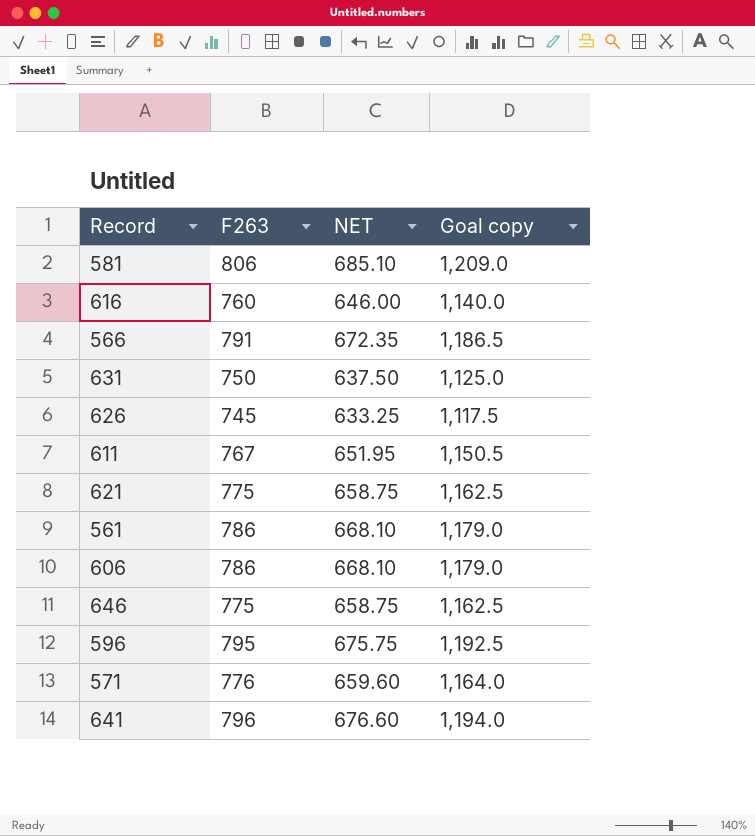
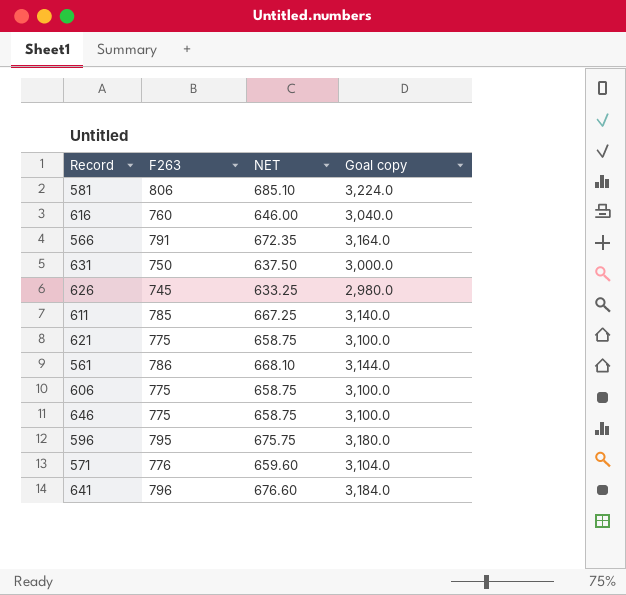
column Goal copy | formula: [F263] * 1.5 -> [F263] * 4
611 | F263: 767 -> 785
611 | NET: 651.95 -> 667.25
606 | F263: 786 -> 775
606 | NET: 668.10 -> 658.75

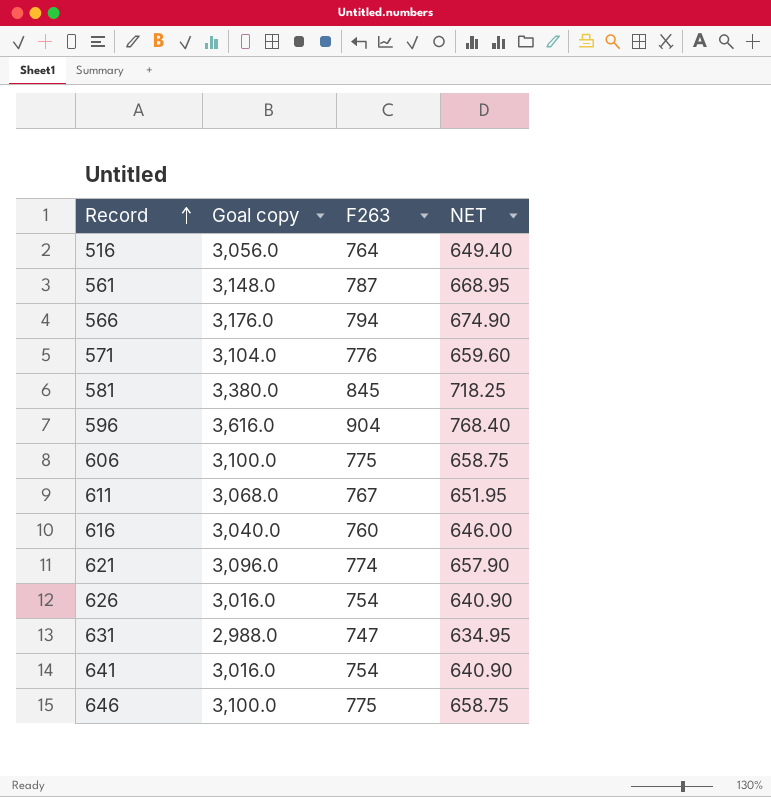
row order: none -> Record ascending
column Goal copy | position: 4 -> 2
row 516: none -> 3,056.0 | 764 | 649.40
561 | Goal copy: 3,144.0 -> 3,148.0
561 | F263: 786 -> 787
561 | NET: 668.10 -> 668.95
566 | Goal copy: 3,164.0 -> 3,176.0
566 | F263: 791 -> 794
566 | NET: 672.35 -> 674.90
581 | Goal copy: 3,224.0 -> 3,380.0
581 | F263: 806 -> 845
581 | NET: 685.10 -> 718.25
596 | Goal copy: 3,180.0 -> 3,616.0
596 | F263: 795 -> 904
596 | NET: 675.75 -> 768.40
611 | Goal copy: 3,140.0 -> 3,068.0
611 | F263: 785 -> 767
611 | NET: 667.25 -> 651.95
621 | Goal copy: 3,100.0 -> 3,096.0
621 | F263: 775 -> 774
621 | NET: 658.75 -> 657.90
626 | Goal copy: 2,980.0 -> 3,016.0
626 | F263: 745 -> 754
626 | NET: 633.25 -> 640.90
631 | Goal copy: 3,000.0 -> 2,988.0
631 | F263: 750 -> 747
631 | NET: 637.50 -> 634.95
641 | Goal copy: 3,184.0 -> 3,016.0
641 | F263: 796 -> 754
641 | NET: 676.60 -> 640.90

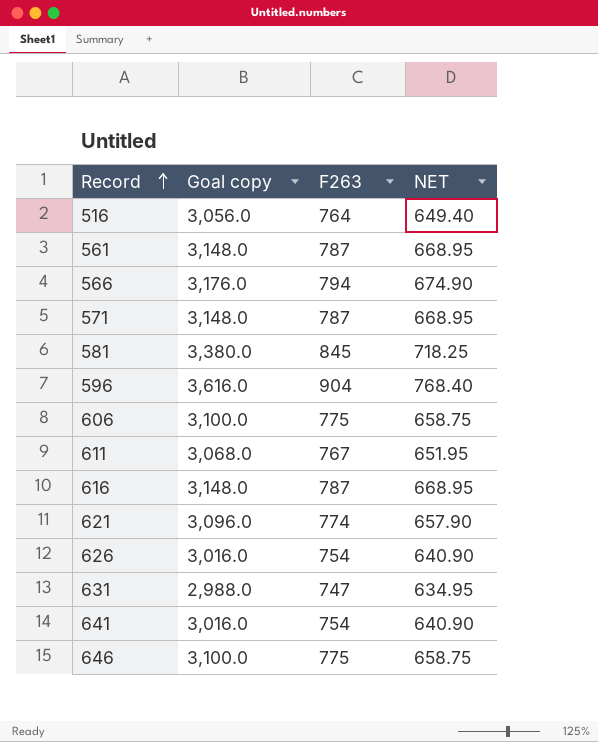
571 | Goal copy: 3,104.0 -> 3,148.0
571 | F263: 776 -> 787
571 | NET: 659.60 -> 668.95
616 | Goal copy: 3,040.0 -> 3,148.0
616 | F263: 760 -> 787
616 | NET: 646.00 -> 668.95

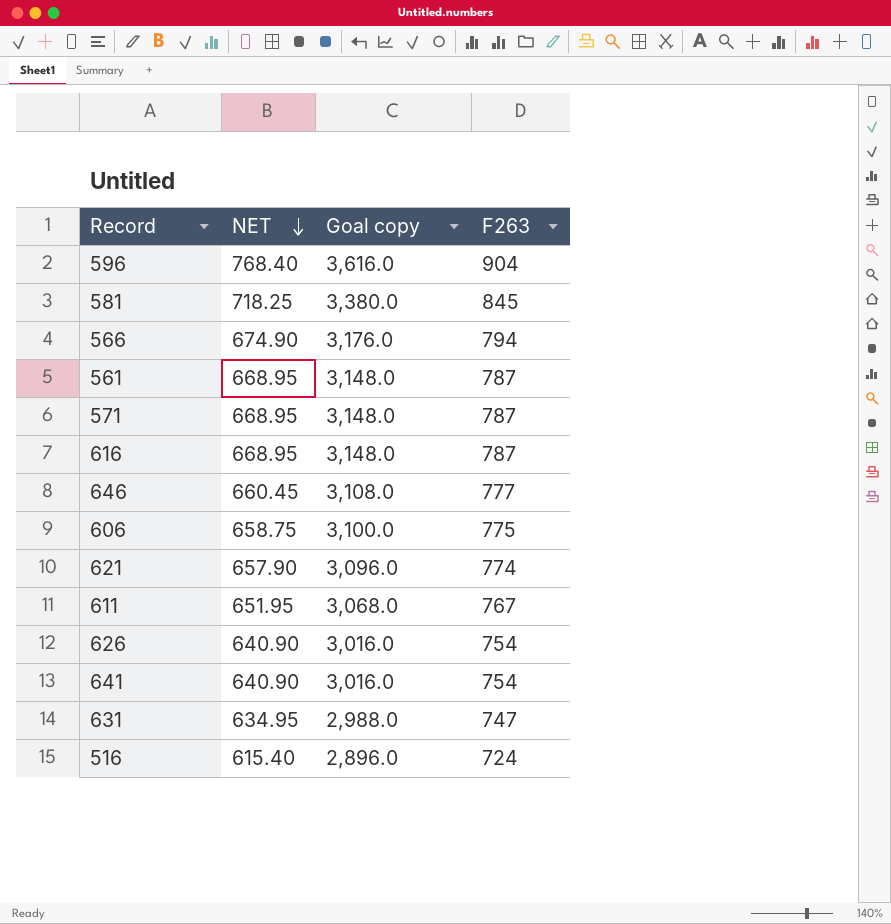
row order: Record ascending -> NET descending
column NET | position: 4 -> 2
646 | NET: 658.75 -> 660.45
646 | Goal copy: 3,100.0 -> 3,108.0
646 | F263: 775 -> 777
516 | NET: 649.40 -> 615.40
516 | Goal copy: 3,056.0 -> 2,896.0
516 | F263: 764 -> 724

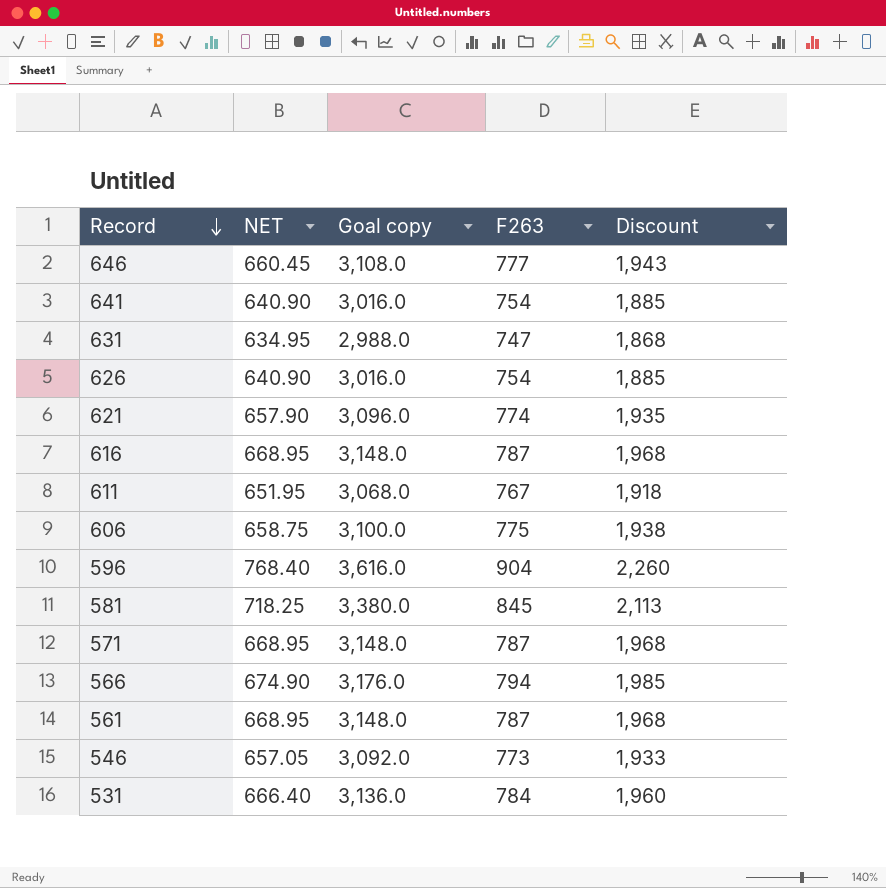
row order: NET descending -> Record descending
column Discount | formula: none -> [F263] * 2.5
row 516: 615.40 | 2,896.0 | 724 -> none
row 546: none -> 657.05 | 3,092.0 | 773 | 1,933
row 531: none -> 666.40 | 3,136.0 | 784 | 1,960

